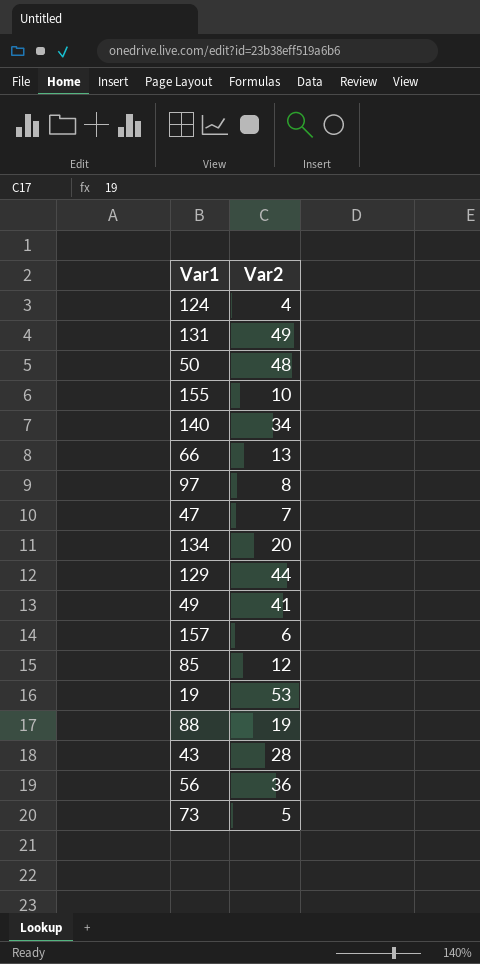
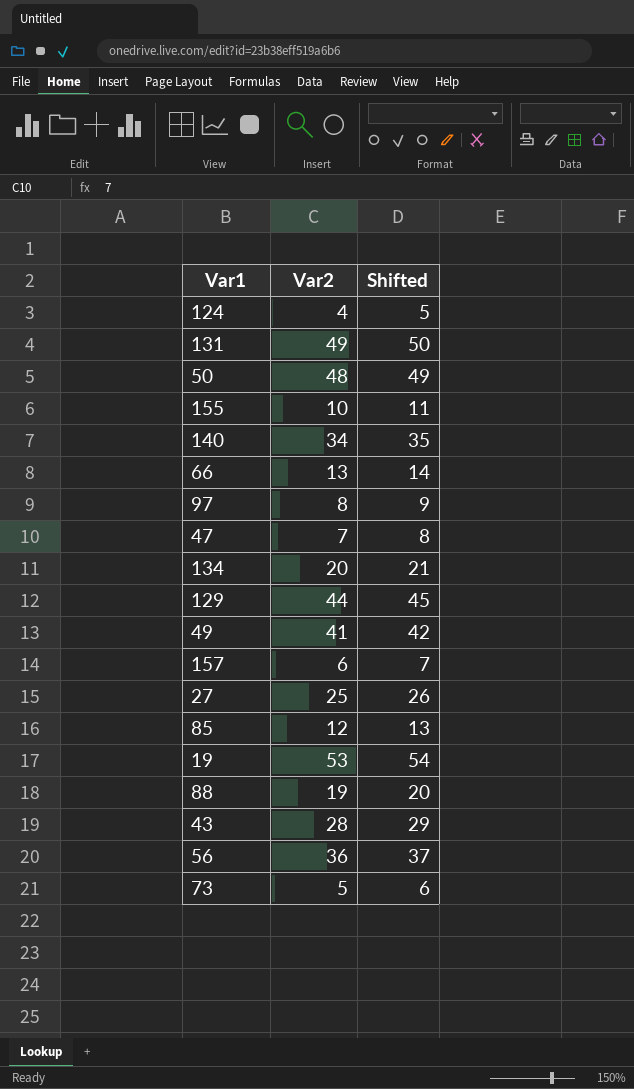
column Shifted | formula: none -> [Var2] + 1
row 27: none -> 25 | 26

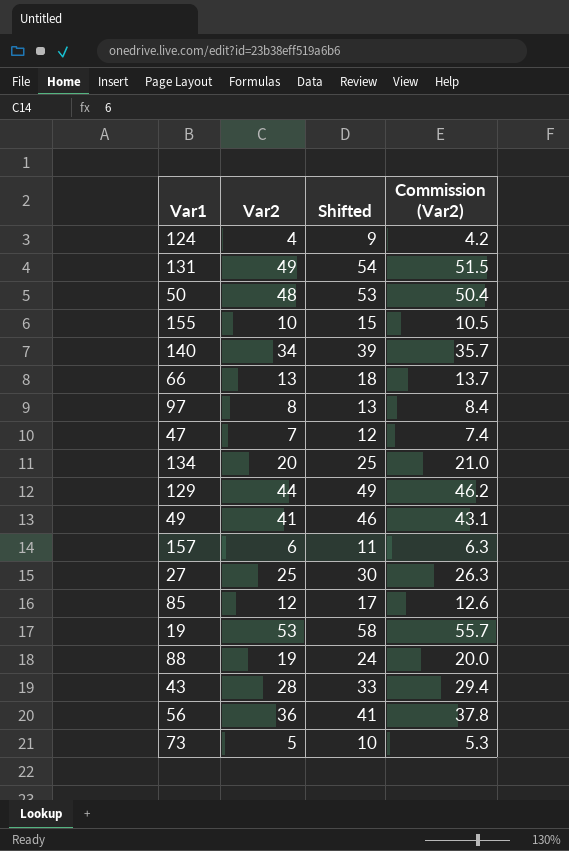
column Shifted | formula: [Var2] + 1 -> [Var2] + 5
column Commission (Var2) | formula: none -> [Var2] * 1.05

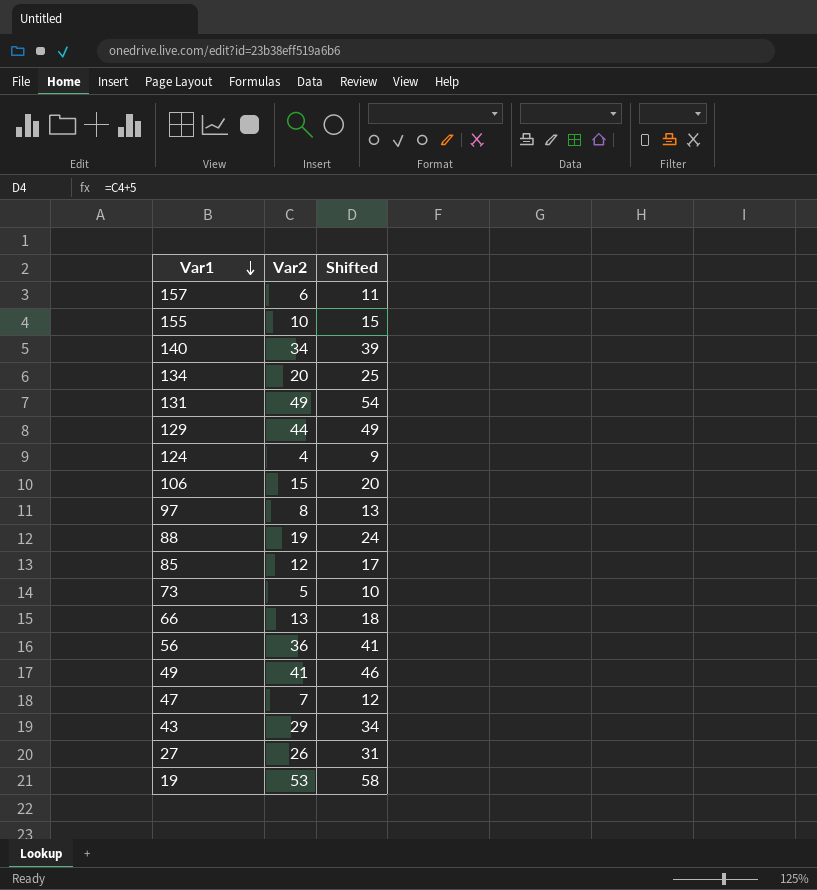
row order: none -> Var1 descending
column Commission (Var2) | formula: [Var2] * 1.05 -> none
row 50: 48 | 53 | 50.4 -> none
row 106: none -> 15 | 20
43 | Var2: 28 -> 29
43 | Shifted: 33 -> 34
27 | Var2: 25 -> 26
27 | Shifted: 30 -> 31

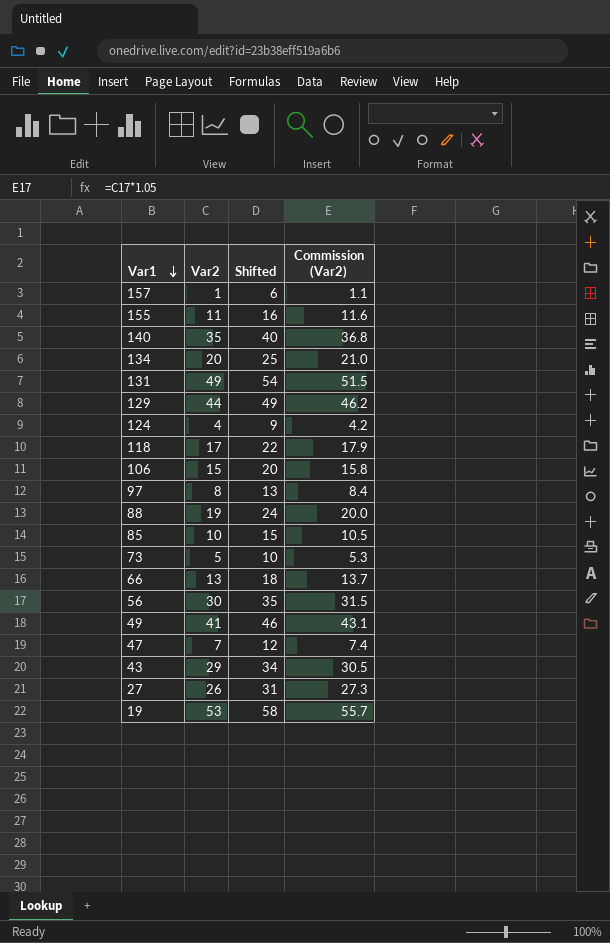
column Commission (Var2) | formula: none -> [Var2] * 1.05
157 | Var2: 6 -> 1
157 | Shifted: 11 -> 6
155 | Var2: 10 -> 11
155 | Shifted: 15 -> 16
140 | Var2: 34 -> 35
140 | Shifted: 39 -> 40
row 118: none -> 17 | 22 | 17.9
85 | Var2: 12 -> 10
85 | Shifted: 17 -> 15
56 | Var2: 36 -> 30
56 | Shifted: 41 -> 35

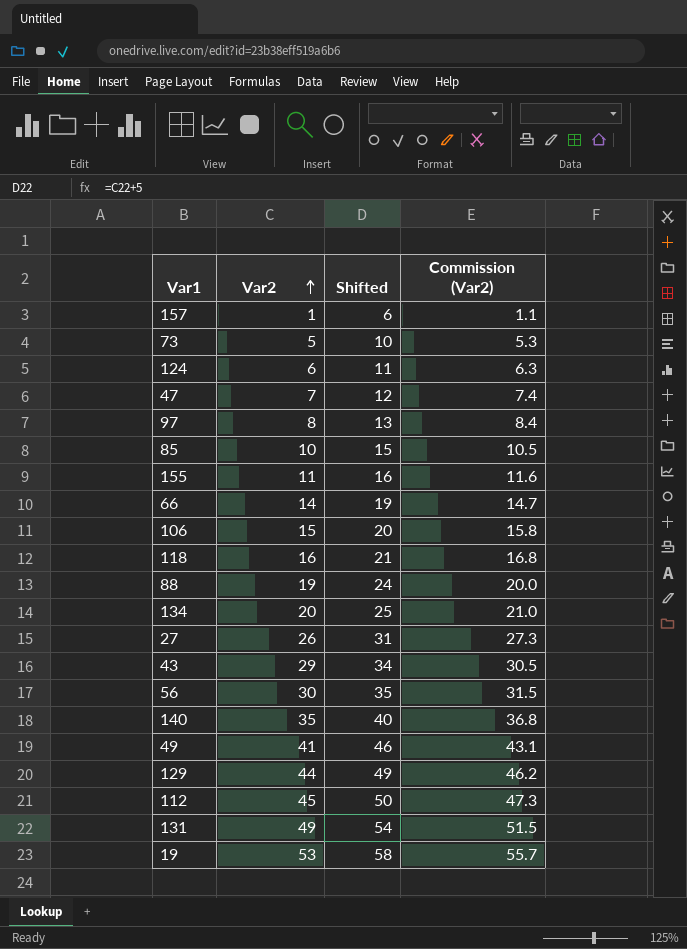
row order: Var1 descending -> Var2 ascending
124 | Var2: 4 -> 6
124 | Shifted: 9 -> 11
124 | Commission (Var2): 4.2 -> 6.3
66 | Var2: 13 -> 14
66 | Shifted: 18 -> 19
66 | Commission (Var2): 13.7 -> 14.7
118 | Var2: 17 -> 16
118 | Shifted: 22 -> 21
118 | Commission (Var2): 17.9 -> 16.8
row 112: none -> 45 | 50 | 47.3

